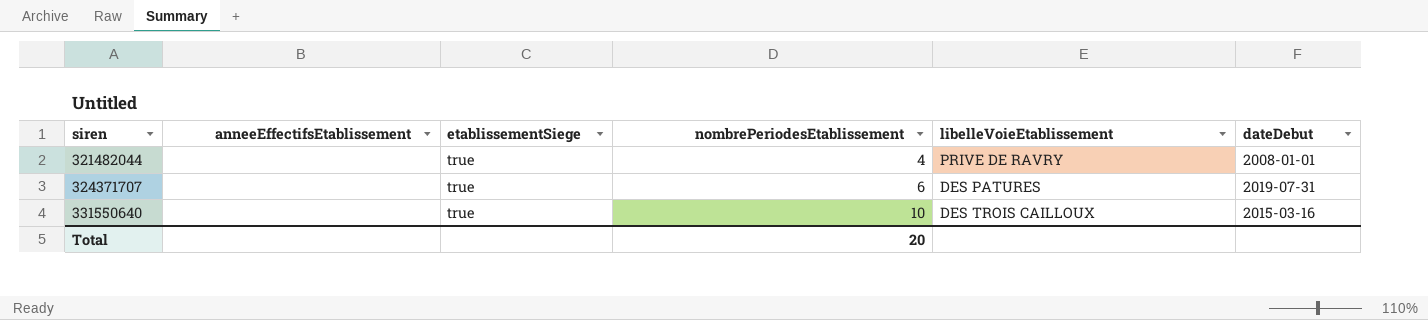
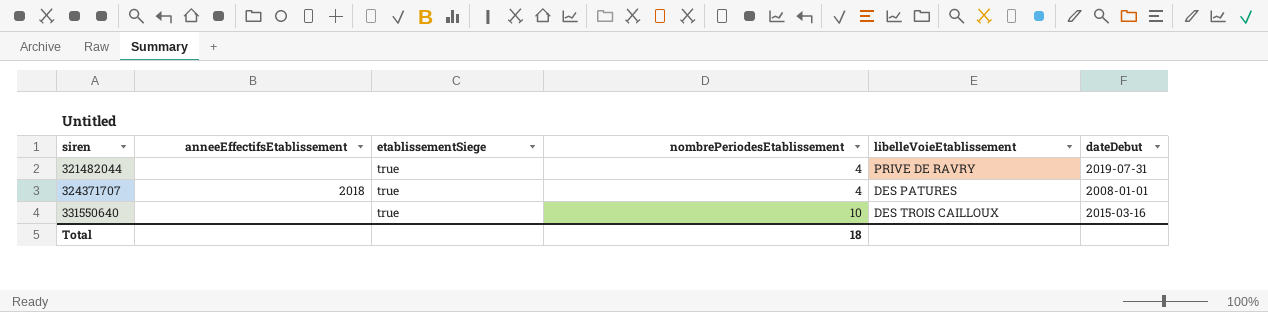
321482044 | dateDebut: 2008-01-01 -> 2019-07-31
324371707 | anneeEffectifsEtablissement: none -> 2018
324371707 | nombrePeriodesEtablissement: 6 -> 4
324371707 | dateDebut: 2019-07-31 -> 2008-01-01
Total | nombrePeriodesEtablissement: 20 -> 18

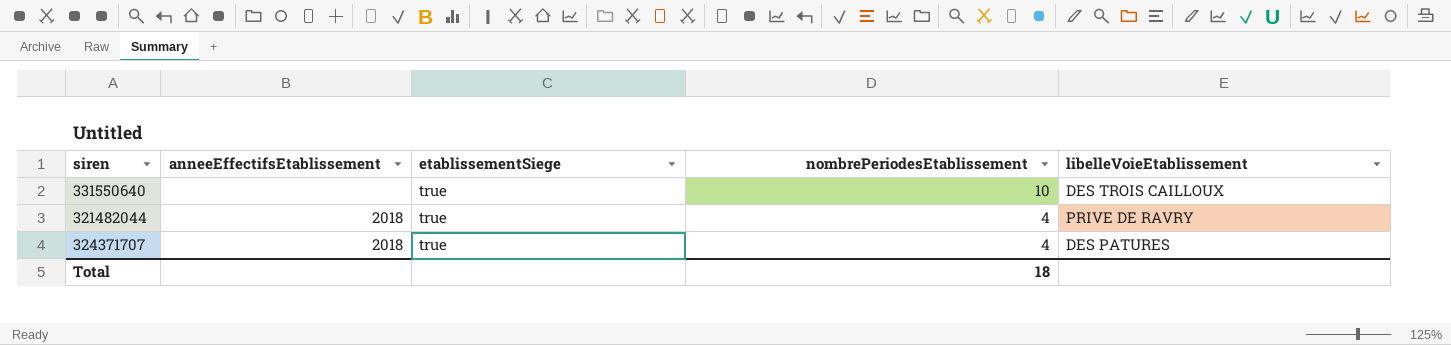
row order: siren ascending -> nombrePeriodesEtablissement descending
column dateDebut | position: 6 -> none
321482044 | anneeEffectifsEtablissement: none -> 2018

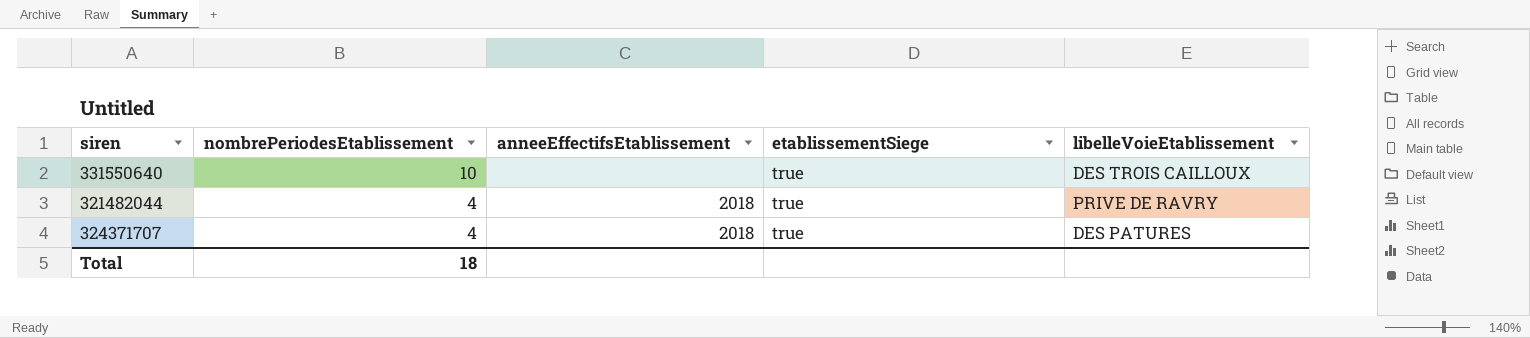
column nombrePeriodesEtablissement | position: 4 -> 2

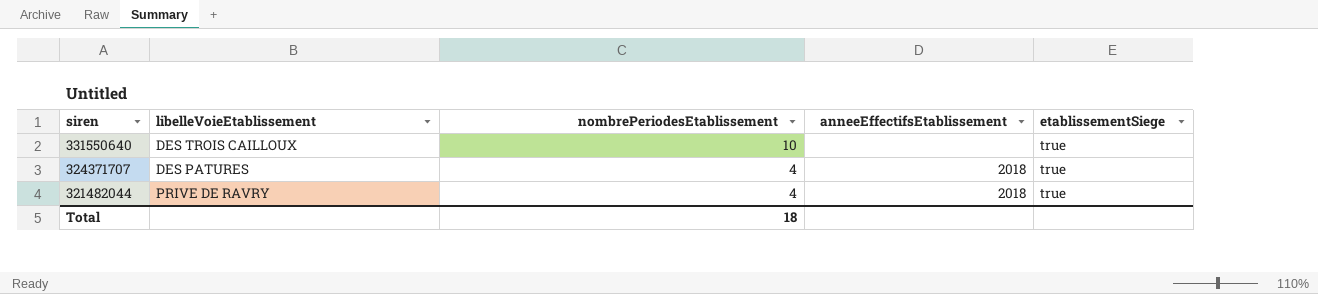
row order: nombrePeriodesEtablissement descending -> siren descending
column libelleVoieEtablissement | position: 5 -> 2

